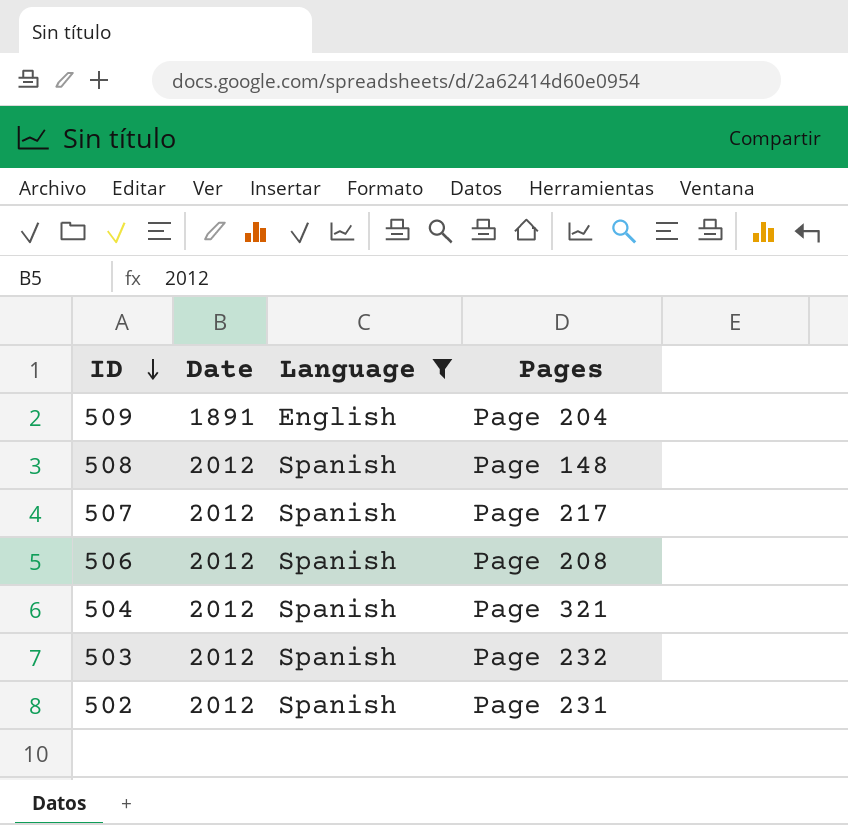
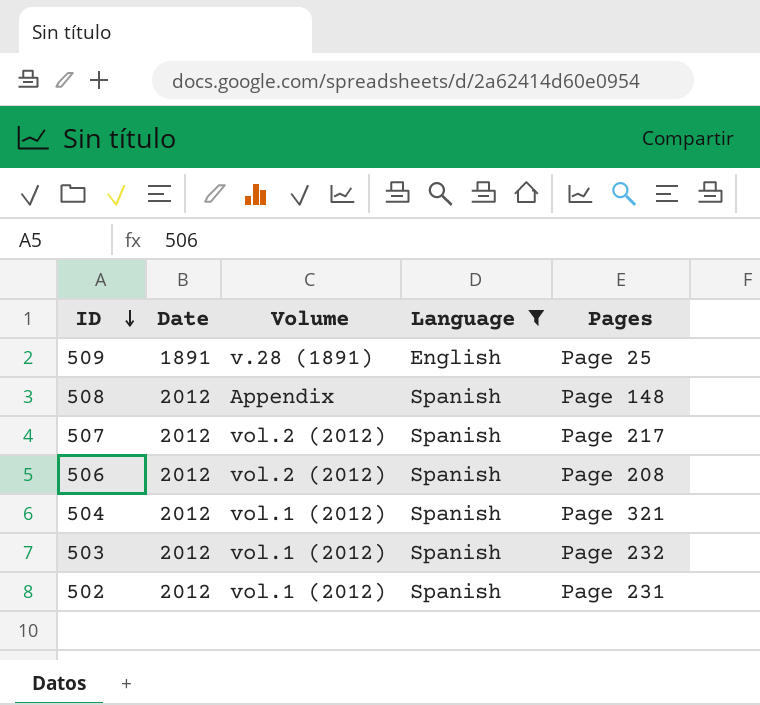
column Volume | position: none -> 3
509 | Pages: Page 204 -> Page 25

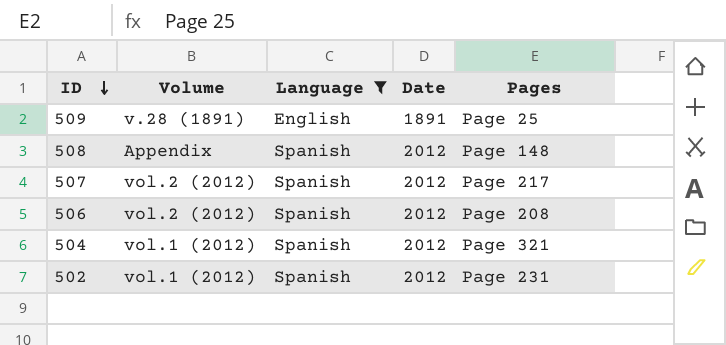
column Date | position: 2 -> 4
row 503: 2012 | vol.1 (2012) | Spanish | Page 232 -> none

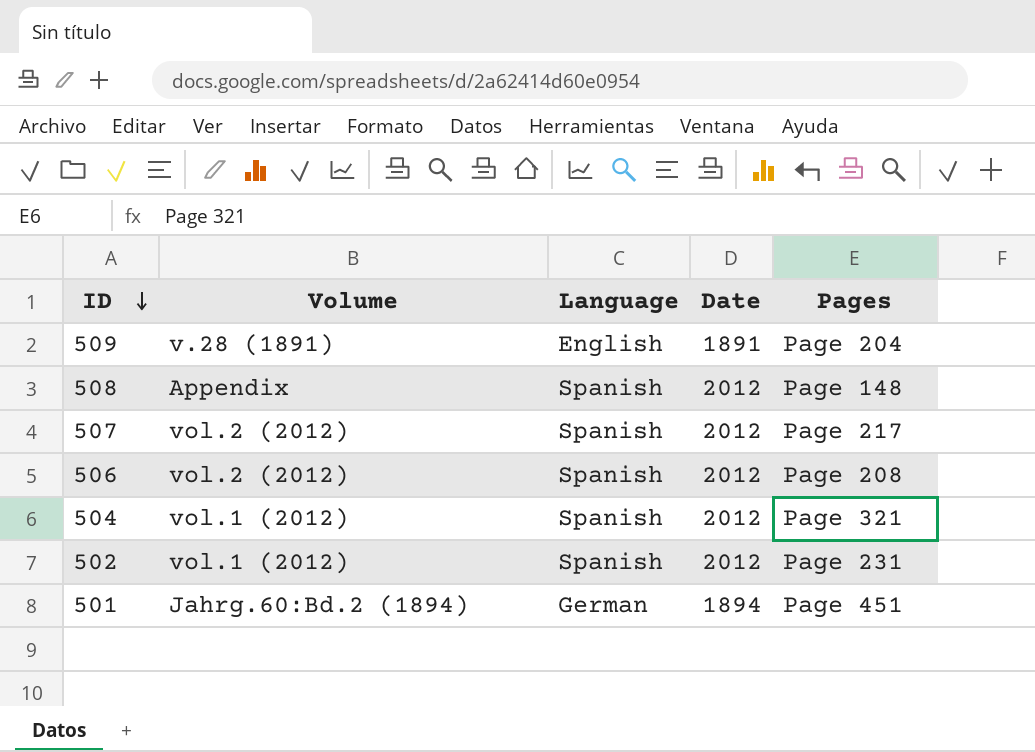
filter: Language != German -> none
509 | Pages: Page 25 -> Page 204

